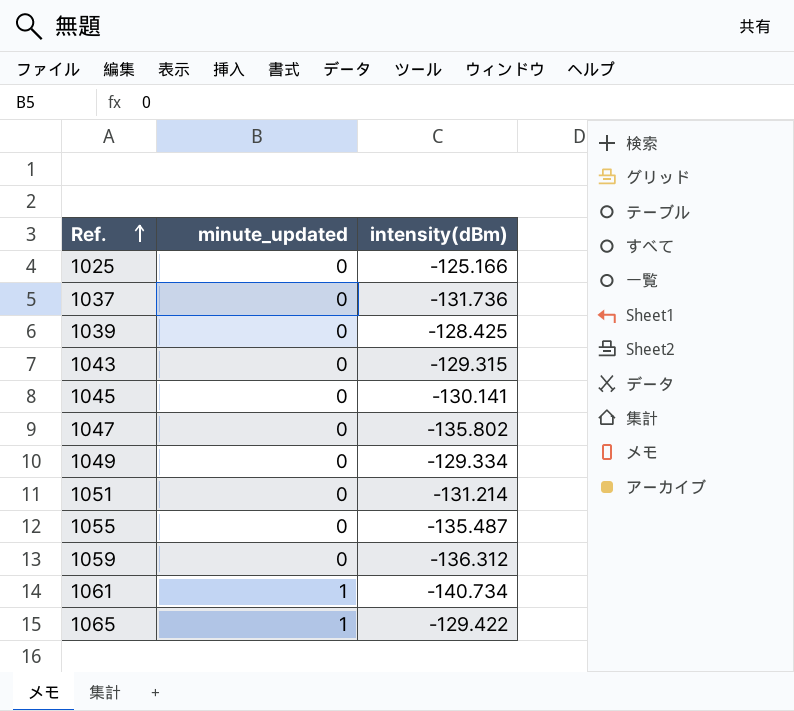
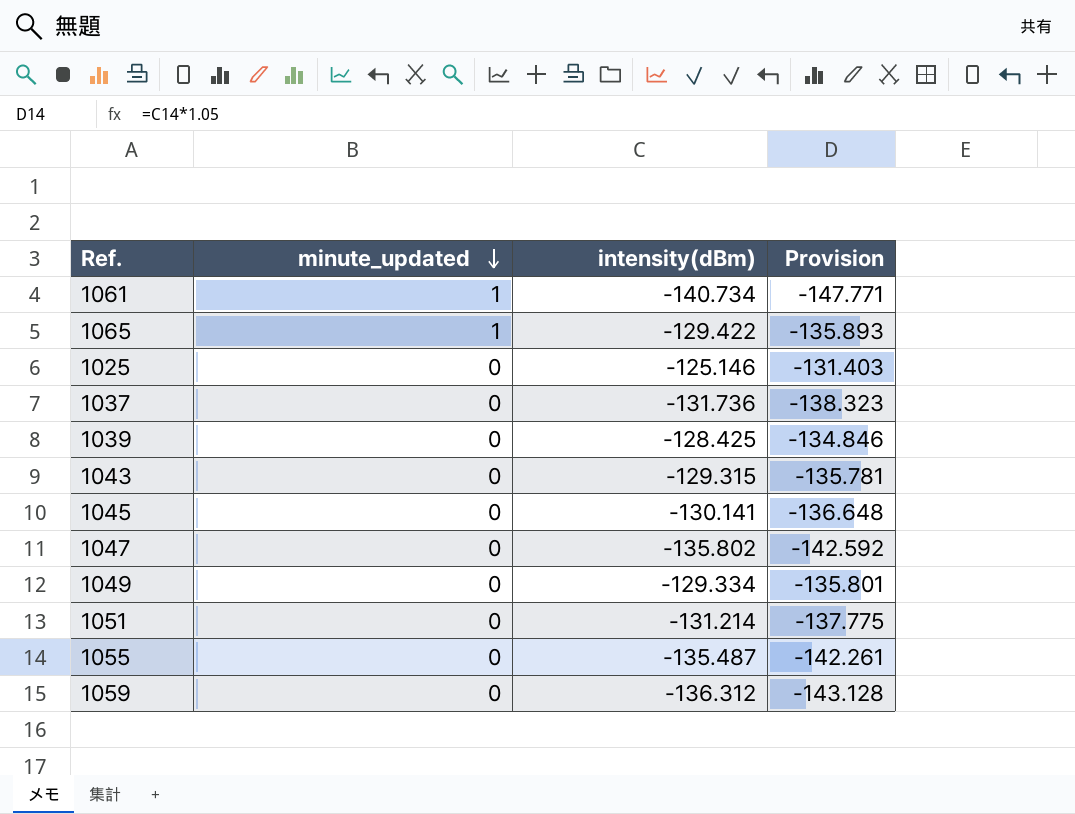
row order: Ref. ascending -> minute_updated descending
column Provision | formula: none -> [intensity(dBm)] * 1.05
1025 | intensity(dBm): -125.166 -> -125.146

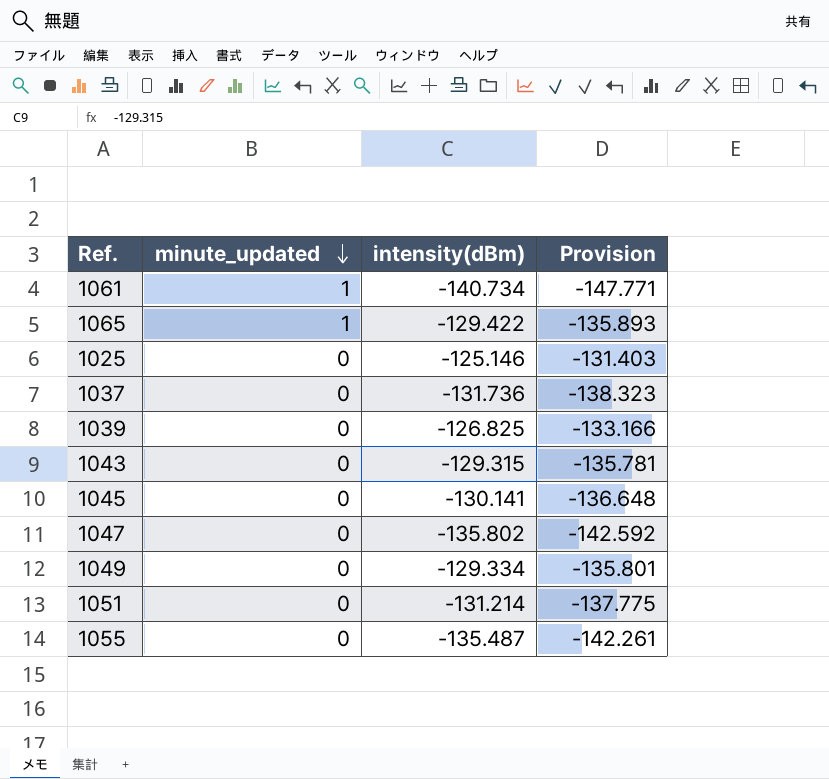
row 1059: 0 | -136.312 | -143.128 -> none
1039 | intensity(dBm): -128.425 -> -126.825
1039 | Provision: -134.846 -> -133.166

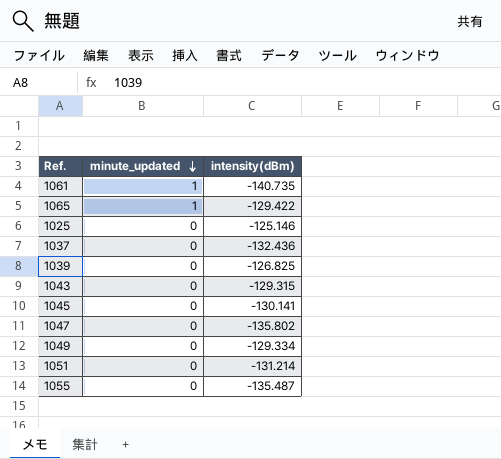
column Provision | formula: [intensity(dBm)] * 1.05 -> none
1061 | intensity(dBm): -140.734 -> -140.735
1037 | intensity(dBm): -131.736 -> -132.436

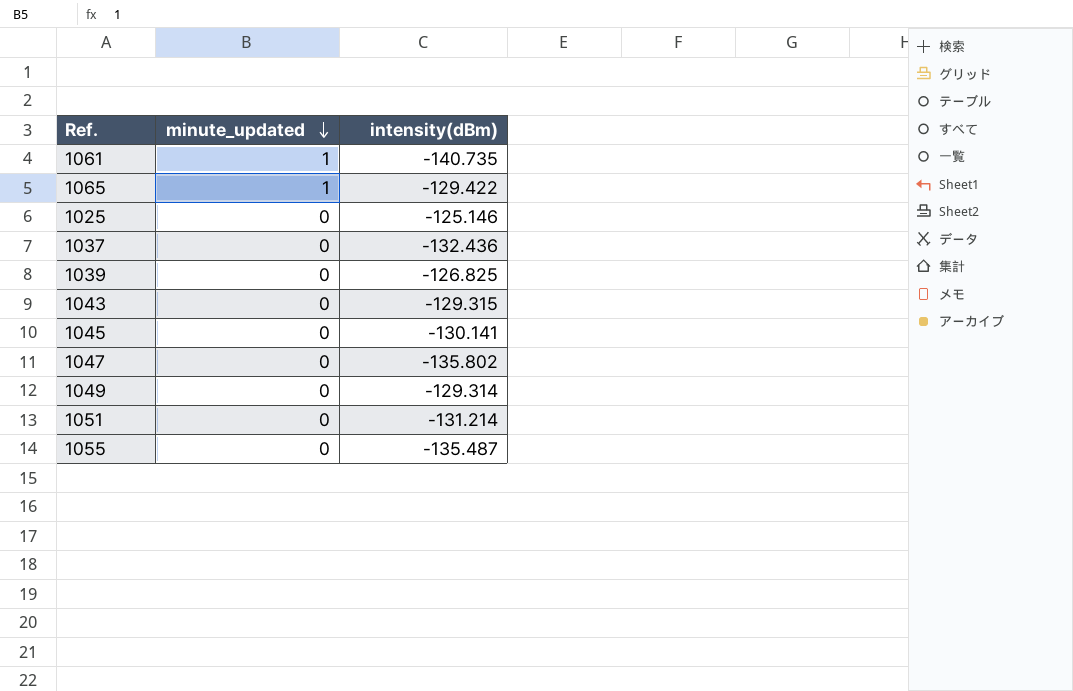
1049 | intensity(dBm): -129.334 -> -129.314

